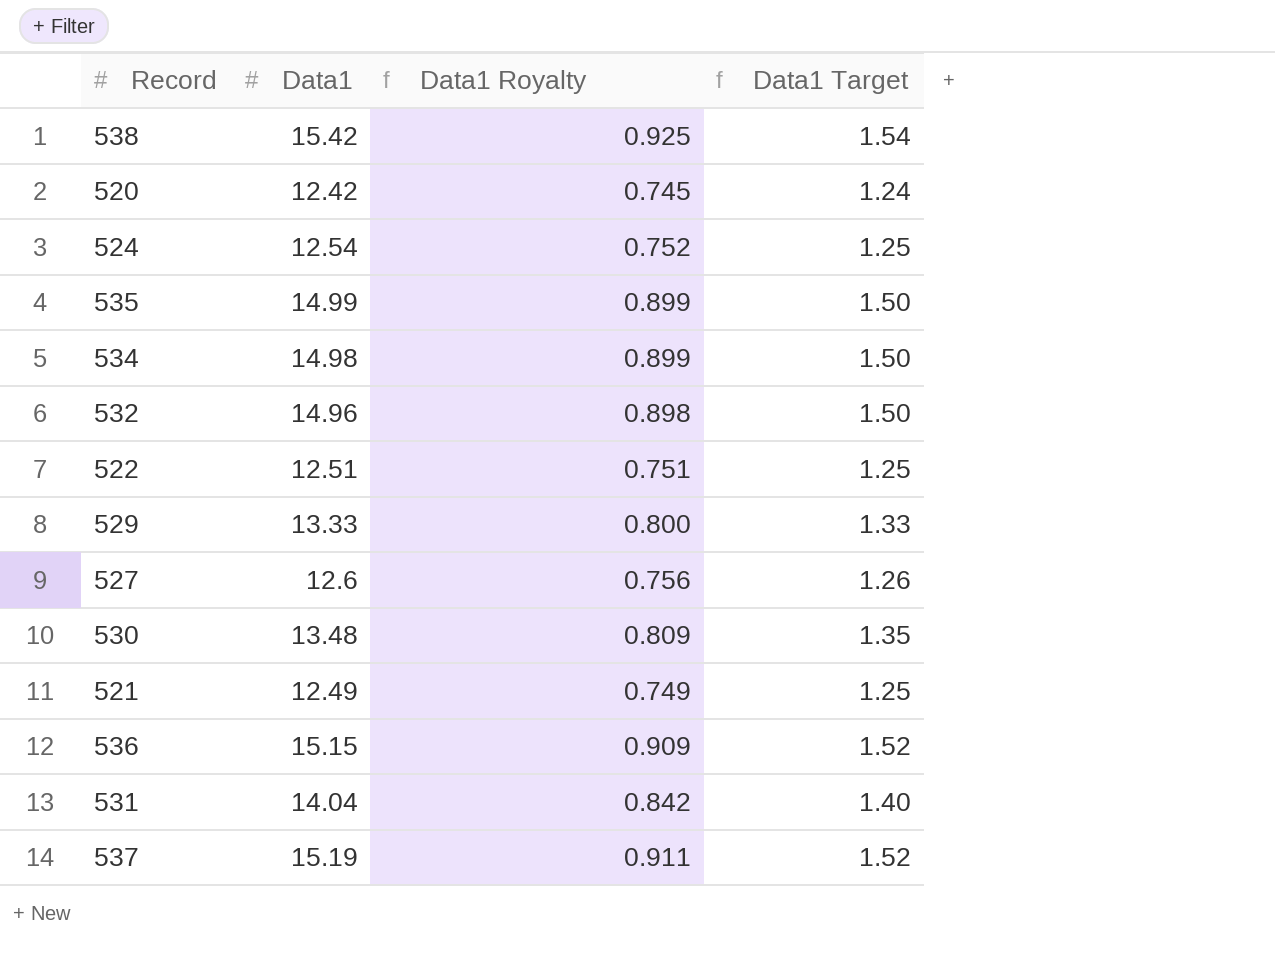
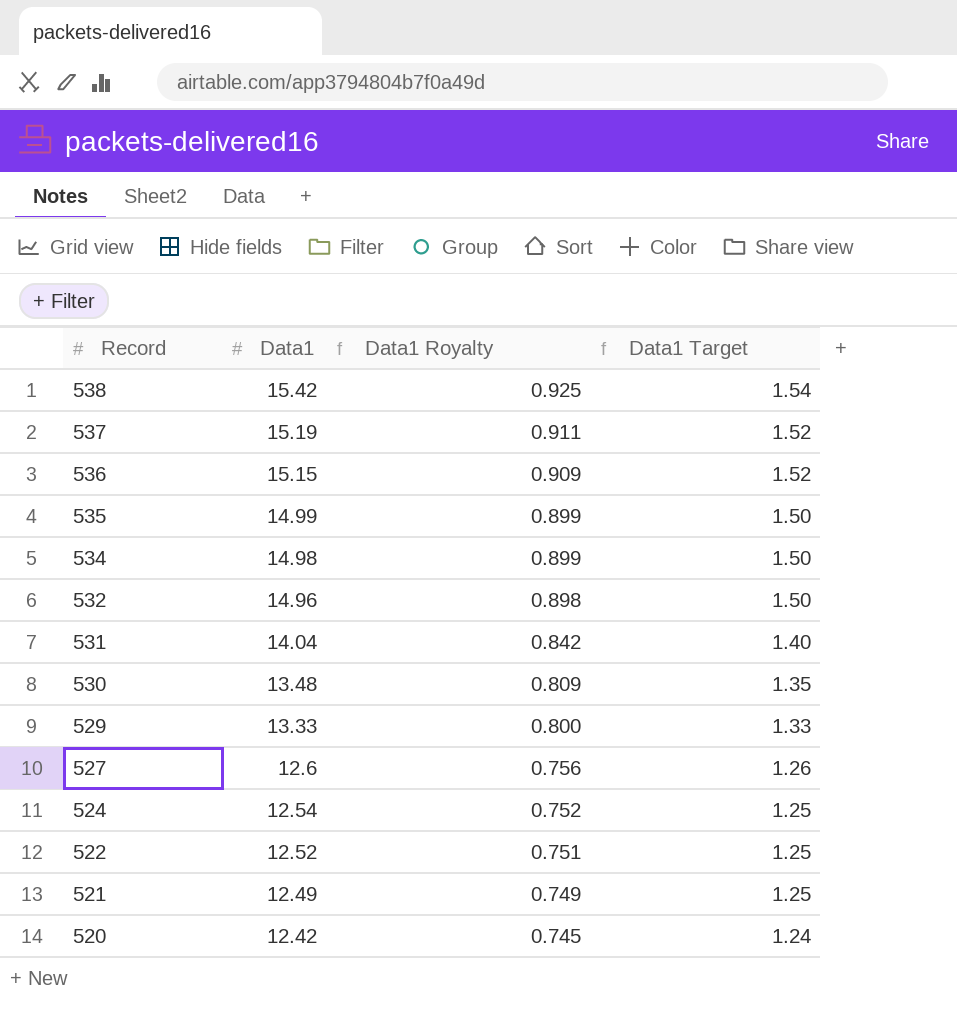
row order: none -> Record descending
522 | Data1: 12.51 -> 12.52

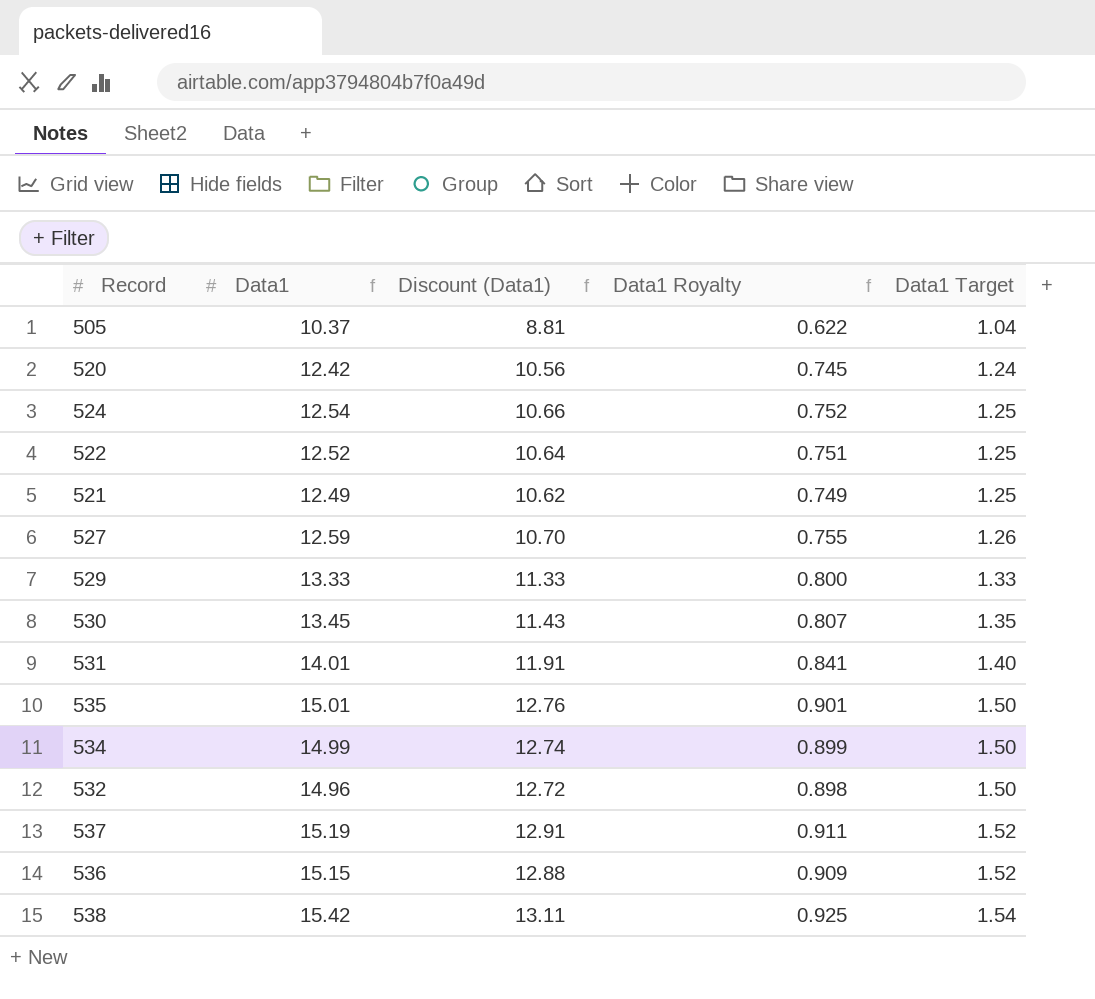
row order: Record descending -> Data1 Target ascending
column Discount (Data1) | formula: none -> [Data1] * 0.85
row 505: none -> 10.37 | 8.81 | 0.622 | 1.04
527 | Data1: 12.6 -> 12.59
527 | Data1 Royalty: 0.756 -> 0.755
530 | Data1: 13.48 -> 13.45
530 | Data1 Royalty: 0.809 -> 0.807
531 | Data1: 14.04 -> 14.01
531 | Data1 Royalty: 0.842 -> 0.841
535 | Data1: 14.99 -> 15.01
535 | Data1 Royalty: 0.899 -> 0.901
534 | Data1: 14.98 -> 14.99

